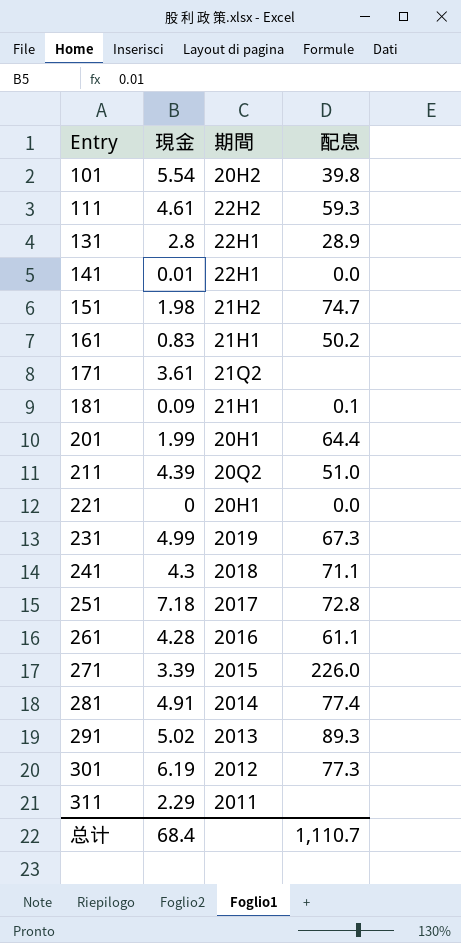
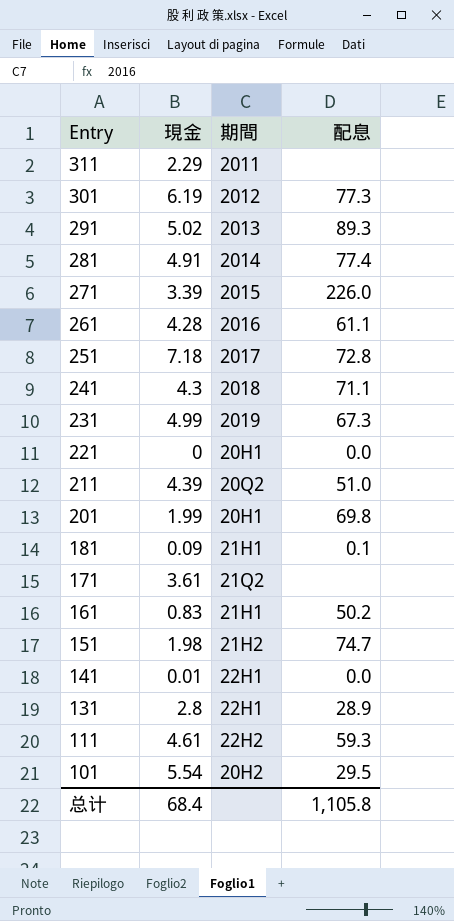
row order: Entry ascending -> Entry descending
201 | 配息: 64.4 -> 69.8
101 | 配息: 39.8 -> 29.5
总计 | 配息: 1,110.7 -> 1,105.8

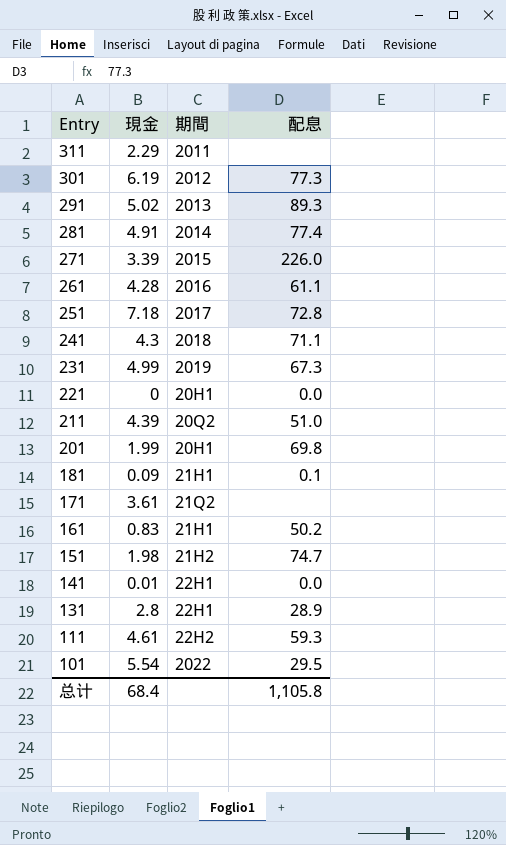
101 | 期間: 20H2 -> 2022

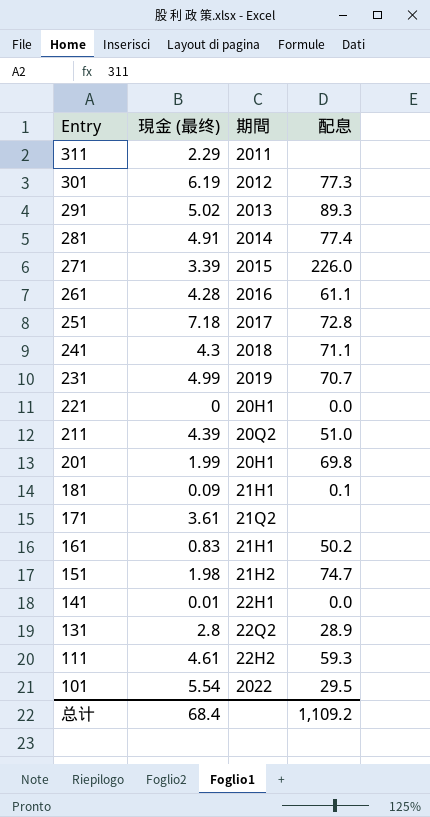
column name: 現金 -> 現金 (最终)
231 | 配息: 67.3 -> 70.7
131 | 期間: 22H1 -> 22Q2
总计 | 配息: 1,105.8 -> 1,109.2

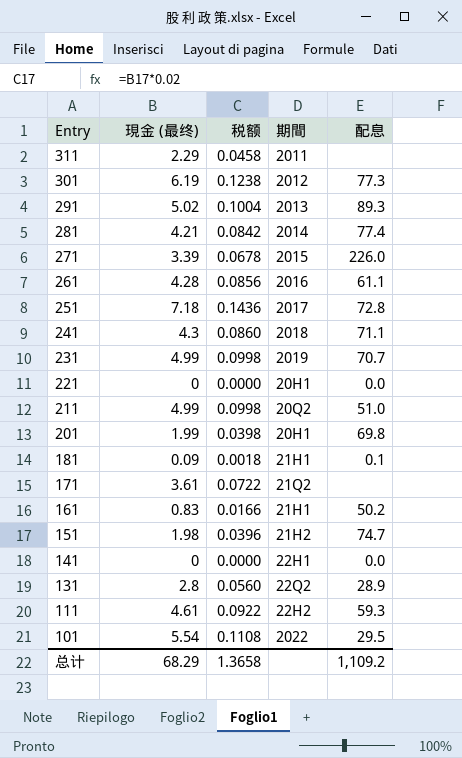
column 税额 | formula: none -> [現金 (最终)] * 0.02
281 | 現金 (最终): 4.91 -> 4.21
211 | 現金 (最终): 4.39 -> 4.99
141 | 現金 (最终): 0.01 -> 0
总计 | 現金 (最终): 68.4 -> 68.29

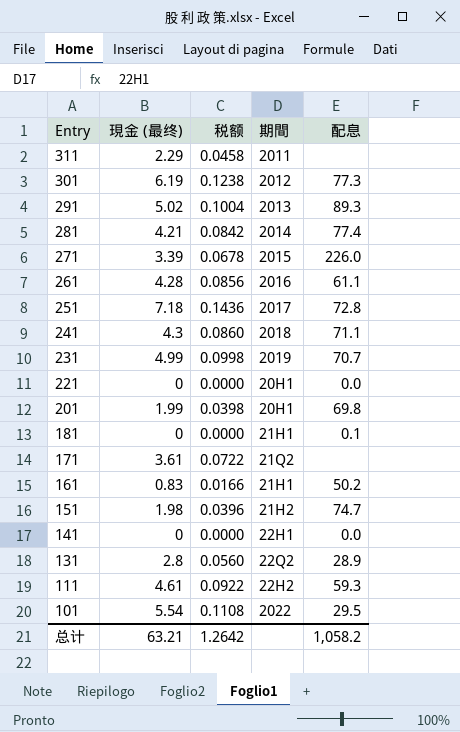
row 211: 4.99 | 0.0998 | 20Q2 | 51.0 -> none
181 | 現金 (最终): 0.09 -> 0
181 | 税额: 0.0018 -> 0.0000
总计 | 現金 (最终): 68.29 -> 63.21
总计 | 税额: 1.3658 -> 1.2642
总计 | 配息: 1,109.2 -> 1,058.2

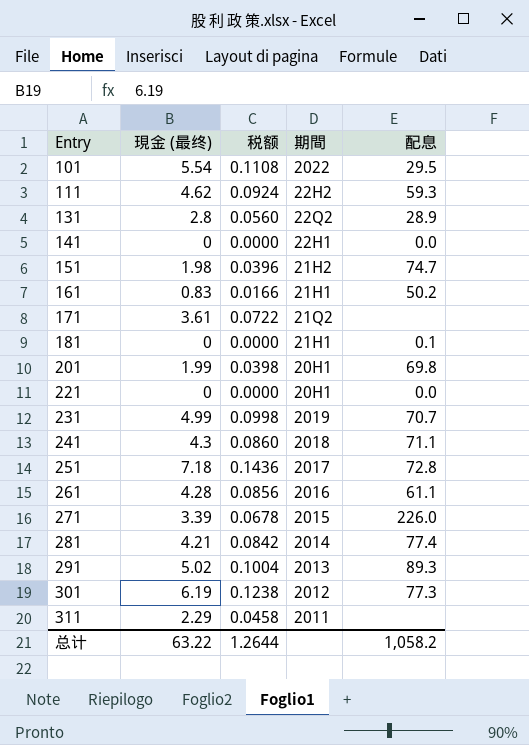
row order: Entry descending -> Entry ascending
111 | 現金 (最终): 4.61 -> 4.62
111 | 税额: 0.0922 -> 0.0924
总计 | 現金 (最终): 63.21 -> 63.22
总计 | 税额: 1.2642 -> 1.2644

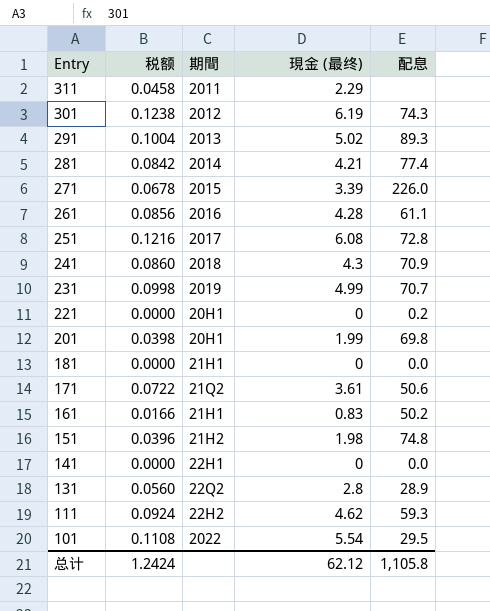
row order: Entry ascending -> Entry descending
column 現金 (最终) | position: 2 -> 4
301 | 配息: 77.3 -> 74.3
251 | 税额: 0.1436 -> 0.1216
251 | 現金 (最终): 7.18 -> 6.08
241 | 配息: 71.1 -> 70.9
221 | 配息: 0.0 -> 0.2
181 | 配息: 0.1 -> 0.0
171 | 配息: none -> 50.6
151 | 配息: 74.7 -> 74.8
总计 | 税额: 1.2644 -> 1.2424
总计 | 現金 (最终): 63.22 -> 62.12
总计 | 配息: 1,058.2 -> 1,105.8

